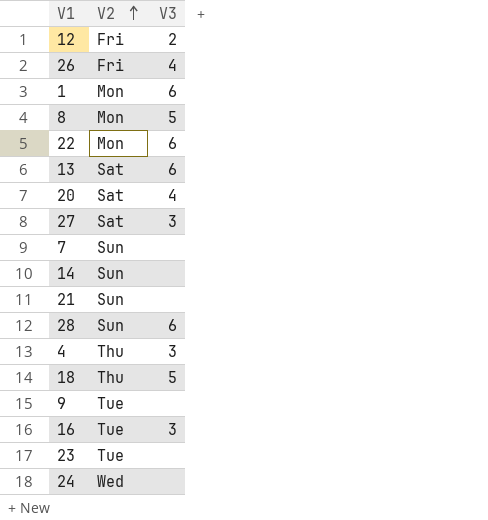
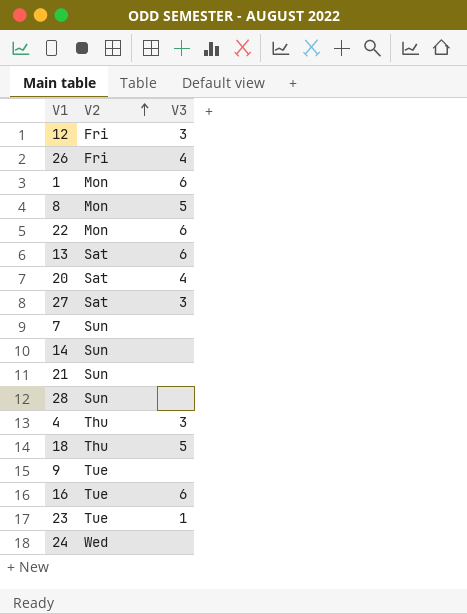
12 | V3: 2 -> 3
28 | V3: 6 -> none
16 | V3: 3 -> 6
23 | V3: none -> 1

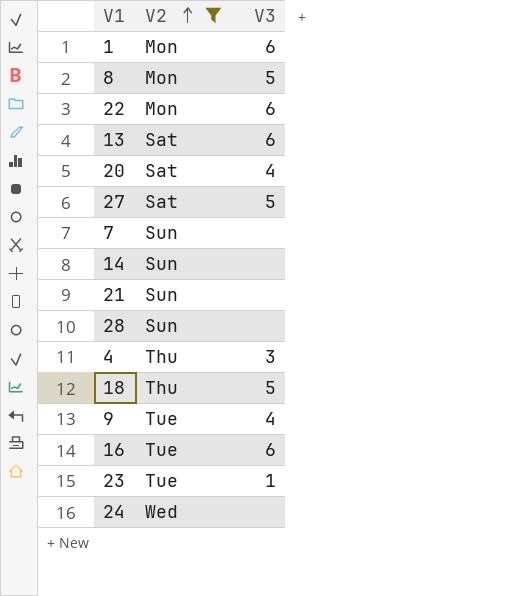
filter: none -> V2 != Fri
27 | V3: 3 -> 5
9 | V3: none -> 4

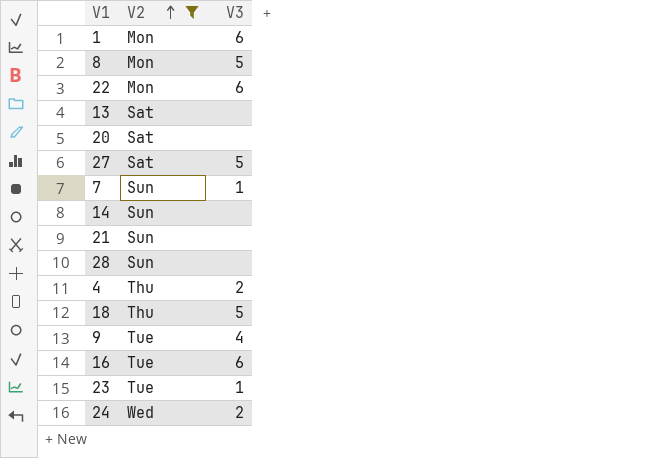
13 | V3: 6 -> none
20 | V3: 4 -> none
7 | V3: none -> 1
4 | V3: 3 -> 2
24 | V3: none -> 2

